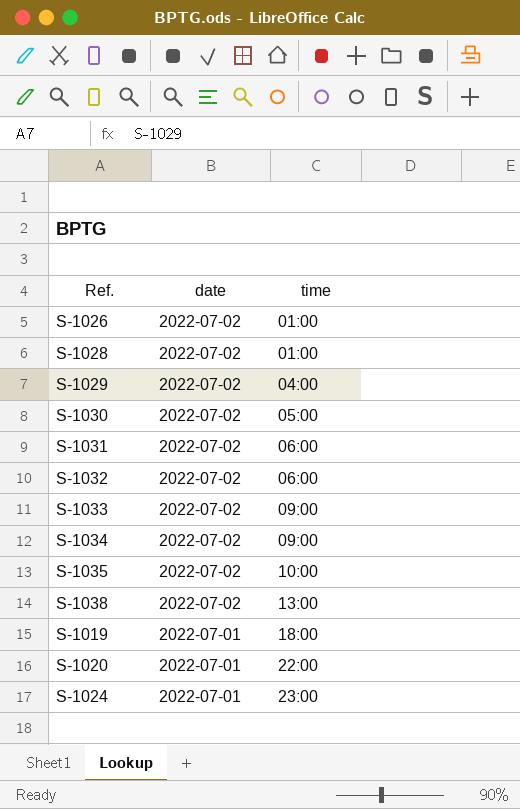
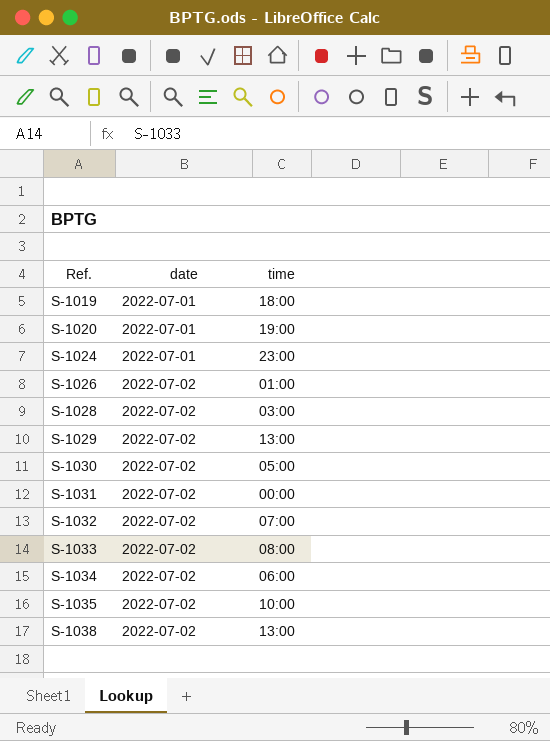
row order: date descending -> Ref. ascending
S-1020 | time: 22:00 -> 19:00
S-1028 | time: 01:00 -> 03:00
S-1029 | time: 04:00 -> 13:00
S-1031 | time: 06:00 -> 00:00
S-1032 | time: 06:00 -> 07:00
S-1033 | time: 09:00 -> 08:00
S-1034 | time: 09:00 -> 06:00

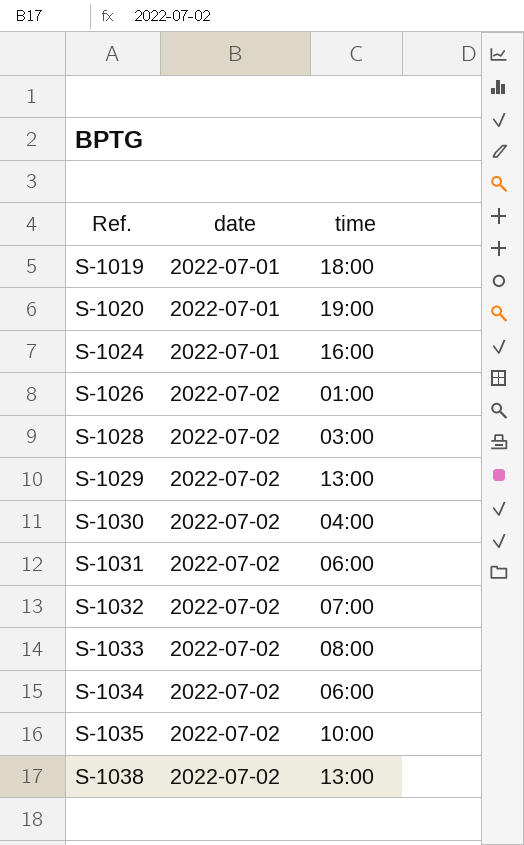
S-1024 | time: 23:00 -> 16:00
S-1030 | time: 05:00 -> 04:00
S-1031 | time: 00:00 -> 06:00

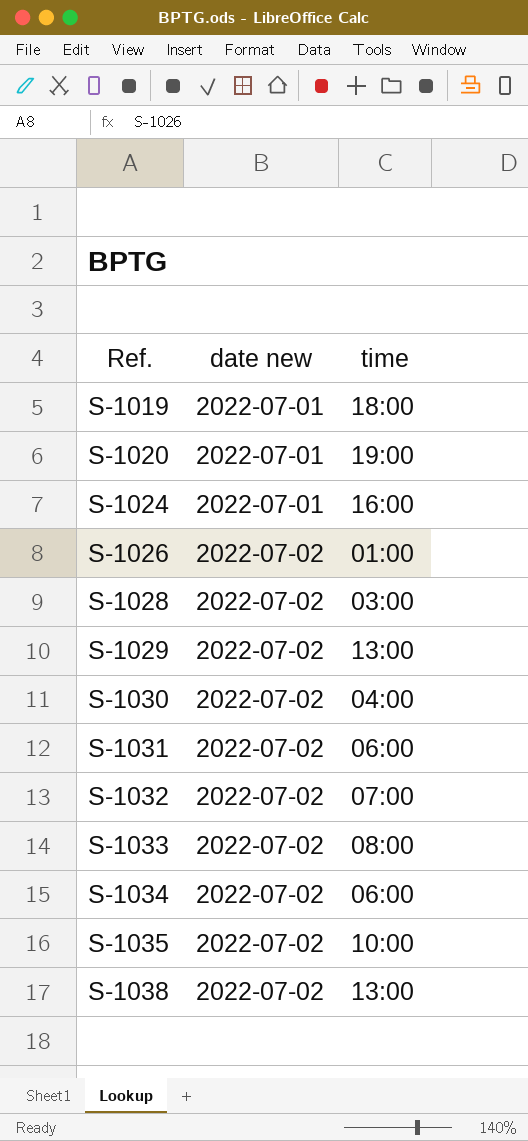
column name: date -> date new

